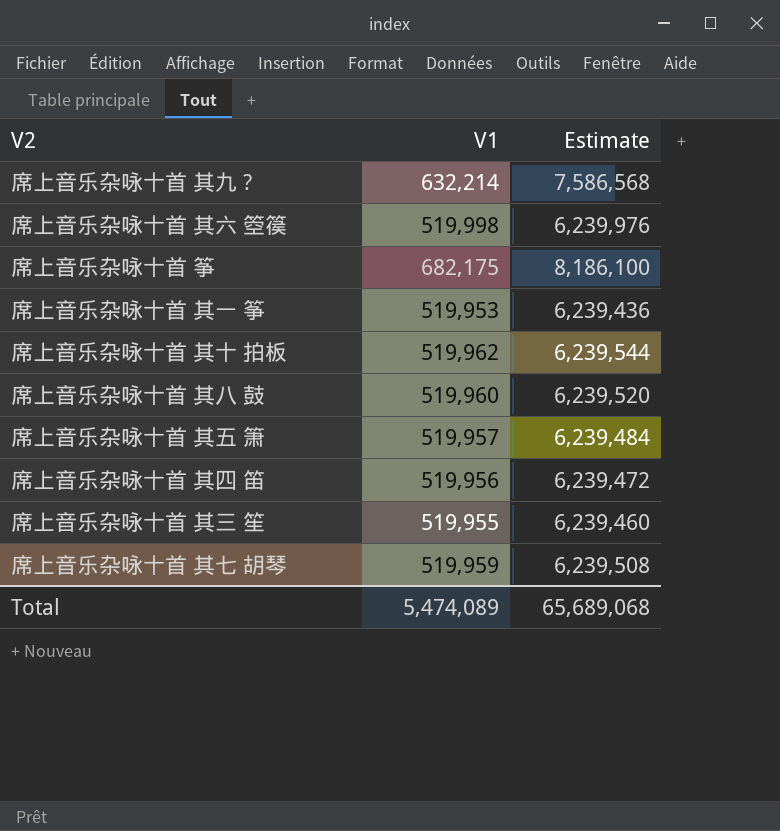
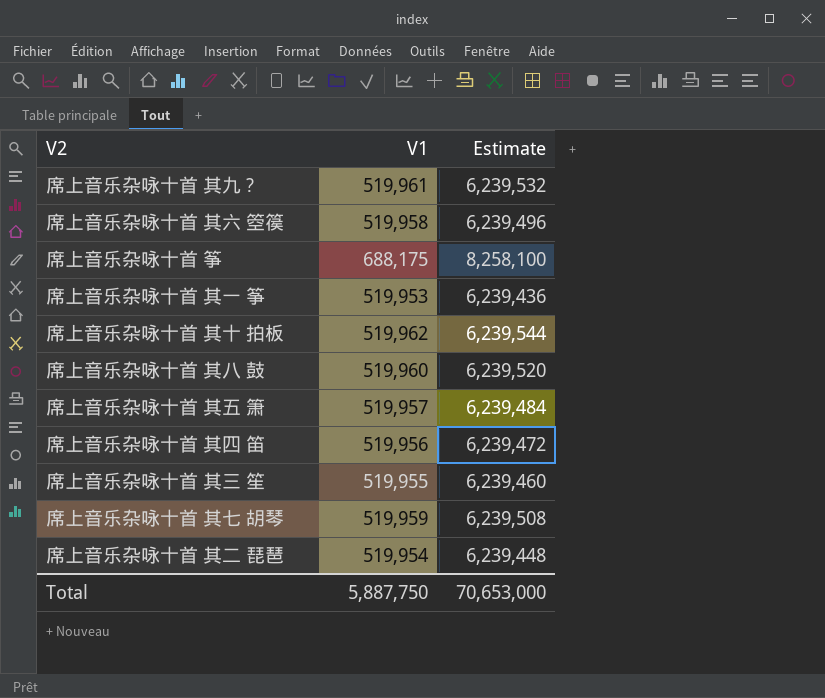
席上音乐杂咏十首 其九 ? | V1: 632,214 -> 519,961
席上音乐杂咏十首 其九 ? | Estimate: 7,586,568 -> 6,239,532
席上音乐杂咏十首 其六 箜篌 | V1: 519,998 -> 519,958
席上音乐杂咏十首 其六 箜篌 | Estimate: 6,239,976 -> 6,239,496
席上音乐杂咏十首 筝 | V1: 682,175 -> 688,175
席上音乐杂咏十首 筝 | Estimate: 8,186,100 -> 8,258,100
row 席上音乐杂咏十首 其二 琵琶: none -> 519,954 | 6,239,448
Total | V1: 5,474,089 -> 5,887,750
Total | Estimate: 65,689,068 -> 70,653,000

